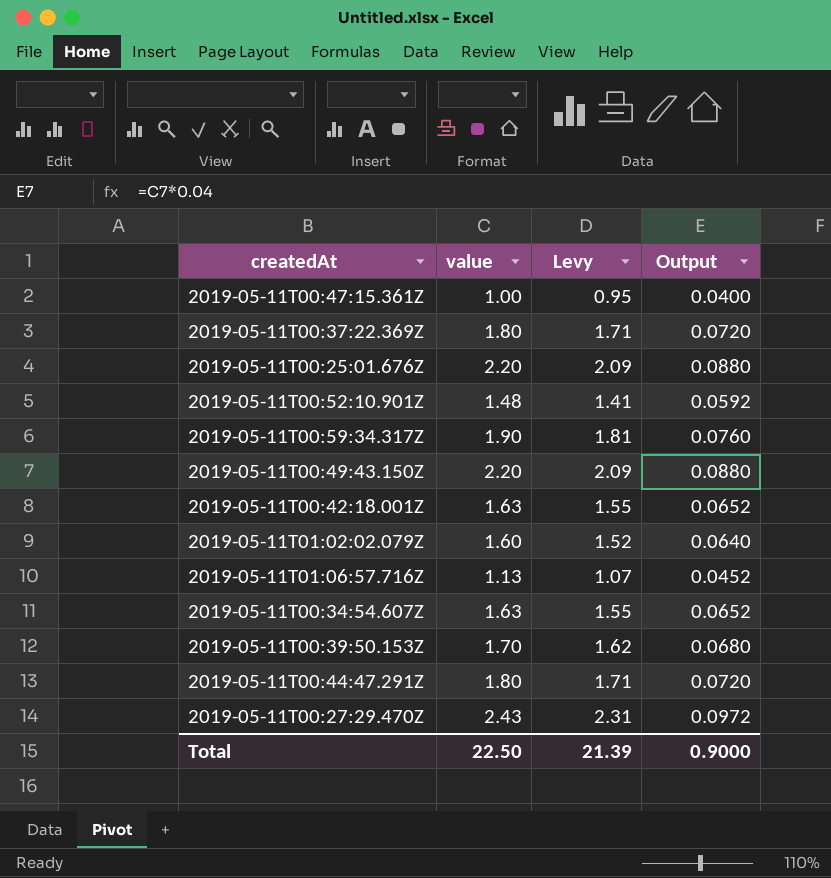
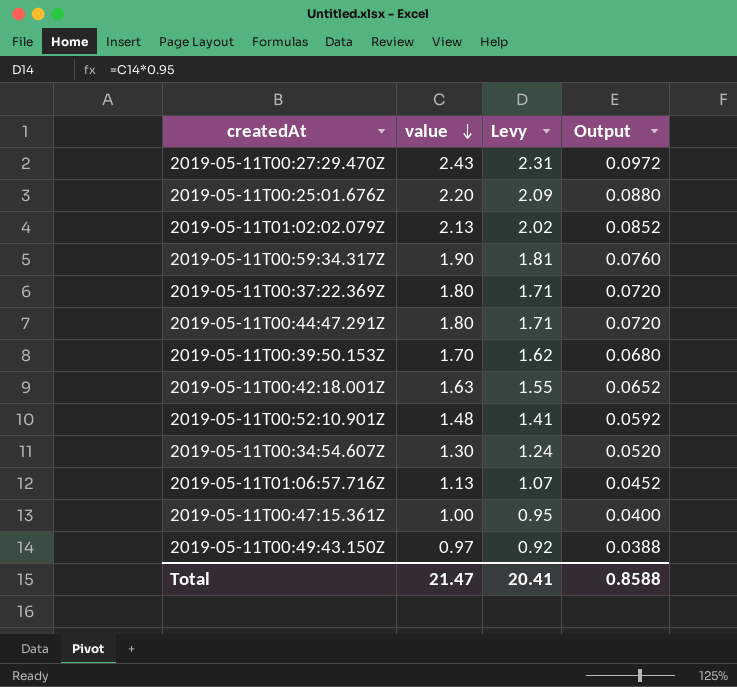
row order: none -> value descending
2019-05-11T01:02:02.079Z | value: 1.60 -> 2.13
2019-05-11T01:02:02.079Z | Levy: 1.52 -> 2.02
2019-05-11T01:02:02.079Z | Output: 0.0640 -> 0.0852
2019-05-11T00:34:54.607Z | value: 1.63 -> 1.30
2019-05-11T00:34:54.607Z | Levy: 1.55 -> 1.24
2019-05-11T00:34:54.607Z | Output: 0.0652 -> 0.0520
2019-05-11T00:49:43.150Z | value: 2.20 -> 0.97
2019-05-11T00:49:43.150Z | Levy: 2.09 -> 0.92
2019-05-11T00:49:43.150Z | Output: 0.0880 -> 0.0388
Total | value: 22.50 -> 21.47
Total | Levy: 21.39 -> 20.41
Total | Output: 0.9000 -> 0.8588

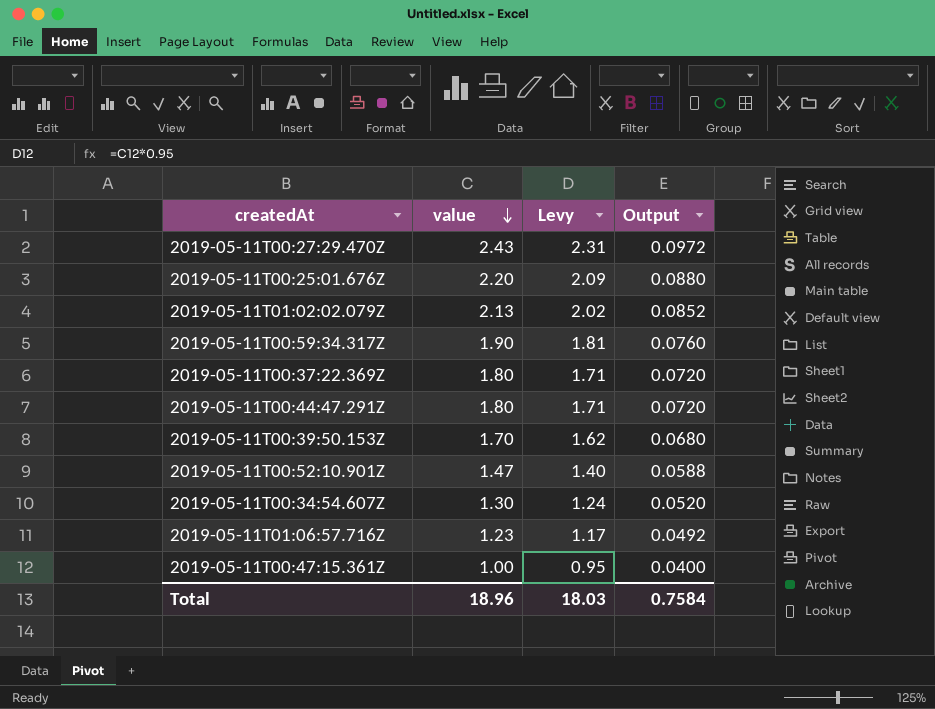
row 2019-05-11T00:42:18.001Z: 1.63 | 1.55 | 0.0652 -> none
row 2019-05-11T00:49:43.150Z: 0.97 | 0.92 | 0.0388 -> none
2019-05-11T00:52:10.901Z | value: 1.48 -> 1.47
2019-05-11T00:52:10.901Z | Levy: 1.41 -> 1.40
2019-05-11T00:52:10.901Z | Output: 0.0592 -> 0.0588
2019-05-11T01:06:57.716Z | value: 1.13 -> 1.23
2019-05-11T01:06:57.716Z | Levy: 1.07 -> 1.17
2019-05-11T01:06:57.716Z | Output: 0.0452 -> 0.0492
Total | value: 21.47 -> 18.96
Total | Levy: 20.41 -> 18.03
Total | Output: 0.8588 -> 0.7584

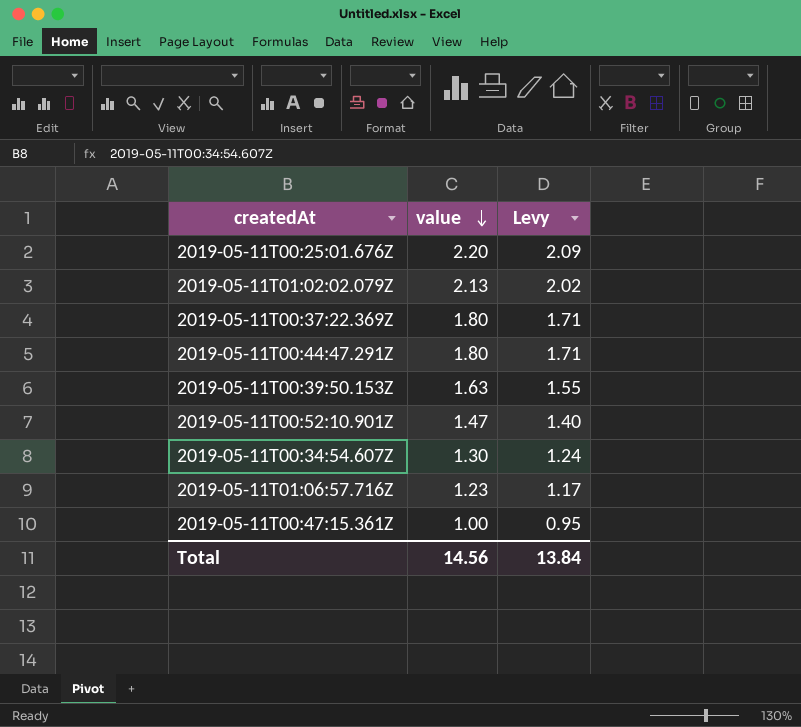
column Output | formula: [value] * 0.04 -> none
row 2019-05-11T00:27:29.470Z: 2.43 | 2.31 | 0.0972 -> none
row 2019-05-11T00:59:34.317Z: 1.90 | 1.81 | 0.0760 -> none
2019-05-11T00:39:50.153Z | value: 1.70 -> 1.63
2019-05-11T00:39:50.153Z | Levy: 1.62 -> 1.55
Total | value: 18.96 -> 14.56
Total | Levy: 18.03 -> 13.84

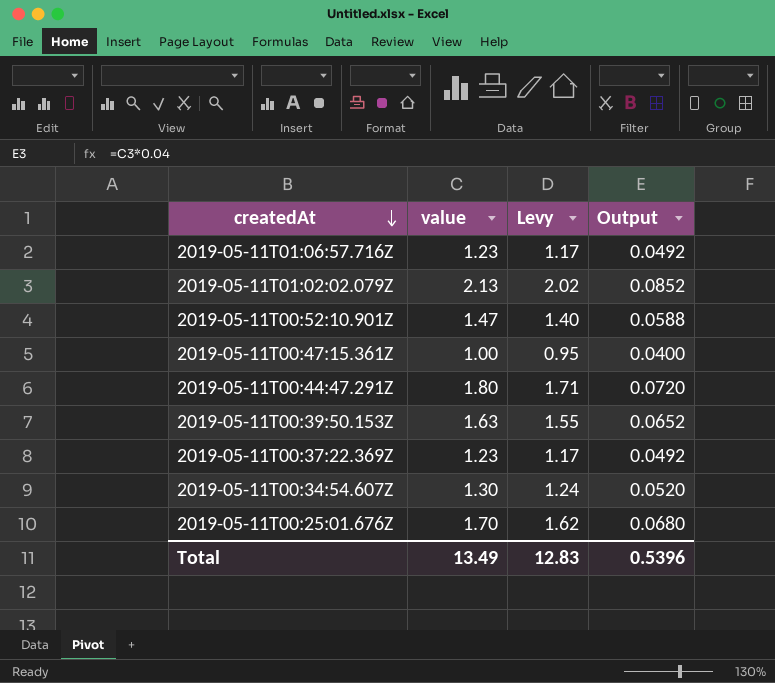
row order: value descending -> createdAt descending
column Output | formula: none -> [value] * 0.04
2019-05-11T00:37:22.369Z | value: 1.80 -> 1.23
2019-05-11T00:37:22.369Z | Levy: 1.71 -> 1.17
2019-05-11T00:25:01.676Z | value: 2.20 -> 1.70
2019-05-11T00:25:01.676Z | Levy: 2.09 -> 1.62
Total | value: 14.56 -> 13.49
Total | Levy: 13.84 -> 12.83

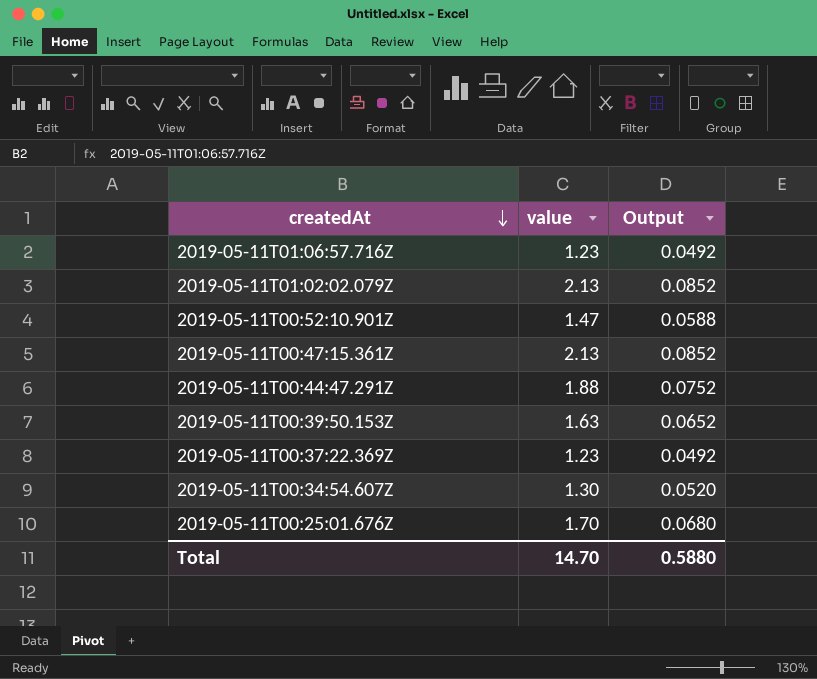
column Levy | formula: [value] * 0.95 -> none
2019-05-11T00:47:15.361Z | value: 1.00 -> 2.13
2019-05-11T00:47:15.361Z | Output: 0.0400 -> 0.0852
2019-05-11T00:44:47.291Z | value: 1.80 -> 1.88
2019-05-11T00:44:47.291Z | Output: 0.0720 -> 0.0752
Total | value: 13.49 -> 14.70
Total | Output: 0.5396 -> 0.5880

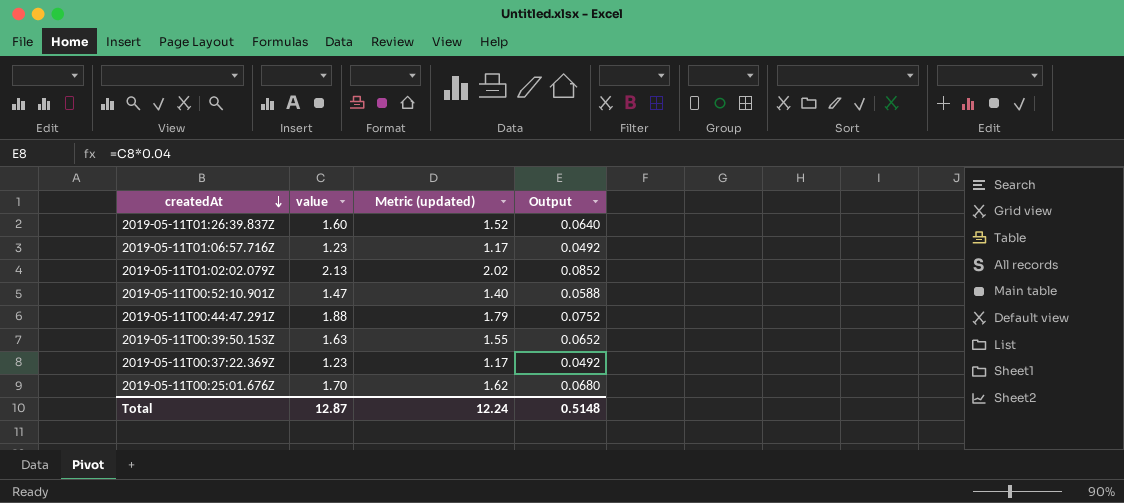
column Metric (updated) | formula: none -> [value] * 0.95
row 2019-05-11T00:47:15.361Z: 2.13 | 0.0852 -> none
row 2019-05-11T00:34:54.607Z: 1.30 | 0.0520 -> none
row 2019-05-11T01:26:39.837Z: none -> 1.60 | 1.52 | 0.0640
Total | value: 14.70 -> 12.87
Total | Output: 0.5880 -> 0.5148

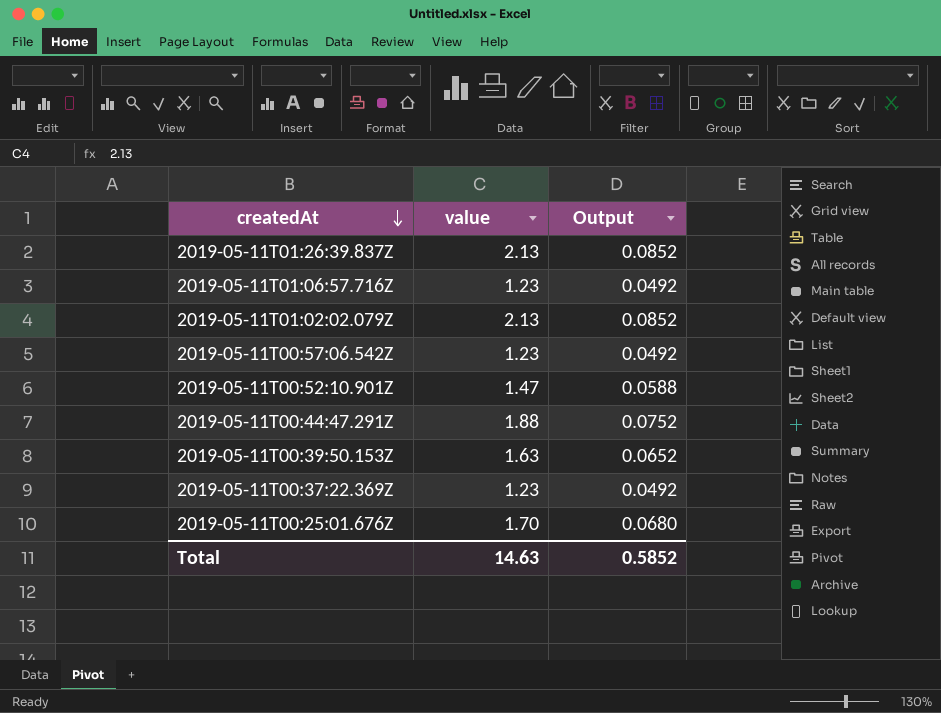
column Metric (updated) | formula: [value] * 0.95 -> none
2019-05-11T01:26:39.837Z | value: 1.60 -> 2.13
2019-05-11T01:26:39.837Z | Output: 0.0640 -> 0.0852
row 2019-05-11T00:57:06.542Z: none -> 1.23 | 0.0492
Total | value: 12.87 -> 14.63
Total | Output: 0.5148 -> 0.5852

